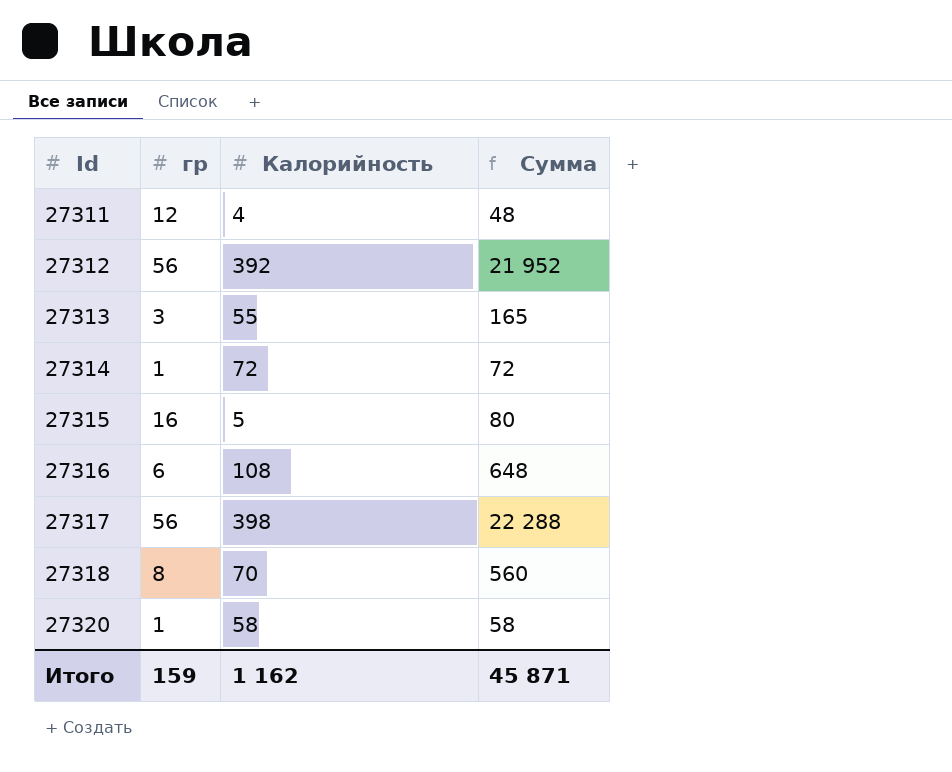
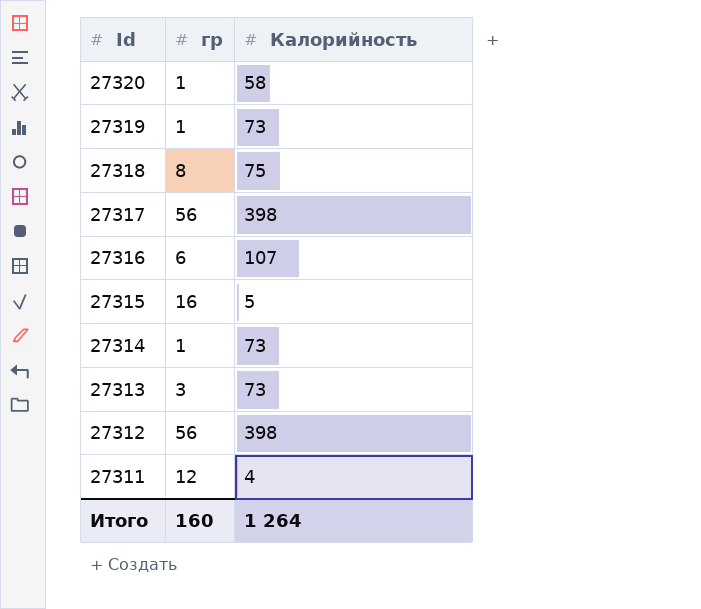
row order: Id ascending -> Id descending
column Сумма | formula: [гр] * [Калорийность] -> none
row 27319: none -> 1 | 73
27318 | Калорийность: 70 -> 75
27316 | Калорийность: 108 -> 107
27314 | Калорийность: 72 -> 73
27313 | Калорийность: 55 -> 73
27312 | Калорийность: 392 -> 398
Итого | гр: 159 -> 160
Итого | Калорийность: 1 162 -> 1 264

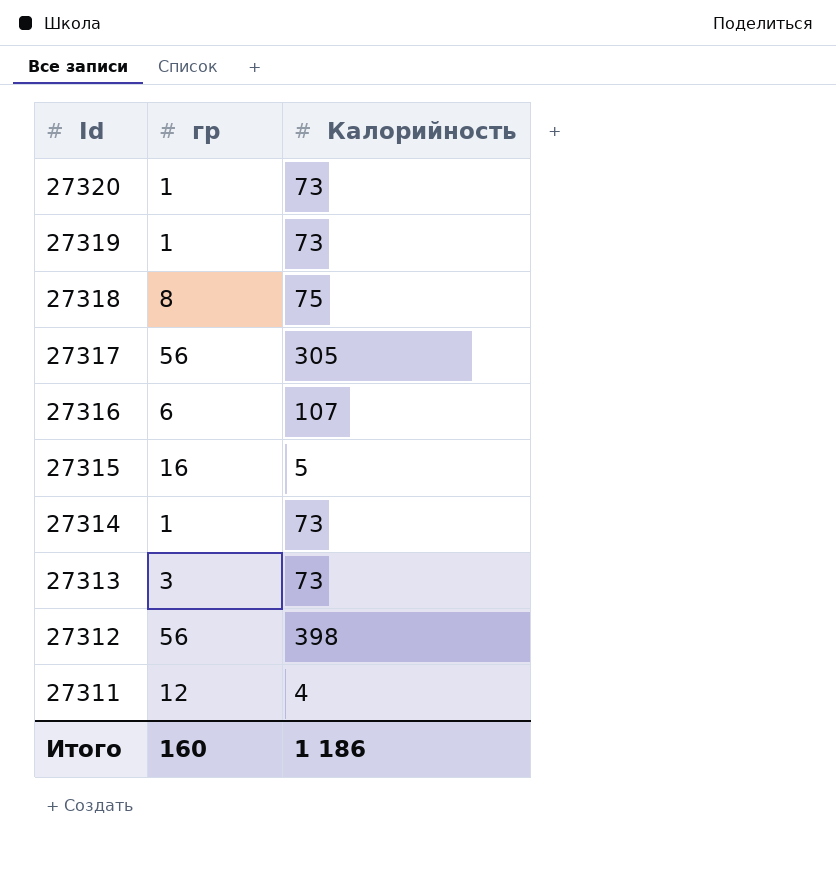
27320 | Калорийность: 58 -> 73
27317 | Калорийность: 398 -> 305
Итого | Калорийность: 1 264 -> 1 186

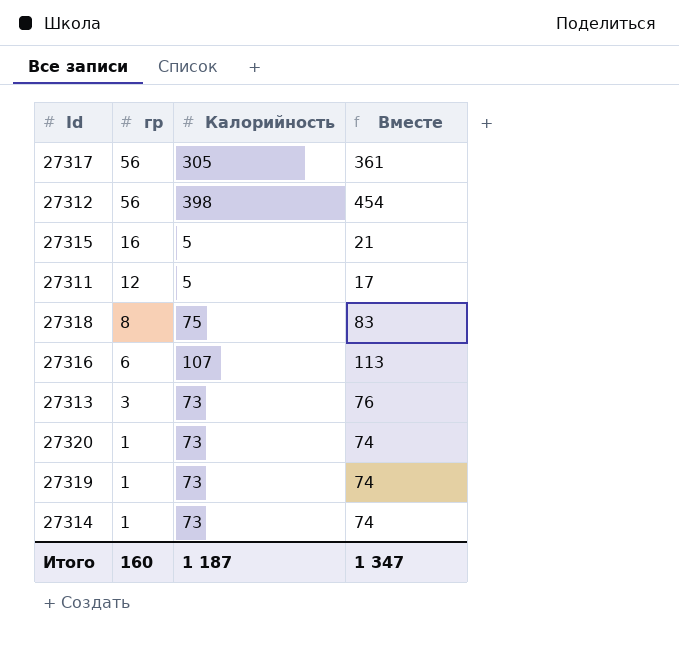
row order: Id descending -> гр descending
column Вместе | formula: none -> [гр] + [Калорийность]
27311 | Калорийность: 4 -> 5
Итого | Калорийность: 1 186 -> 1 187

